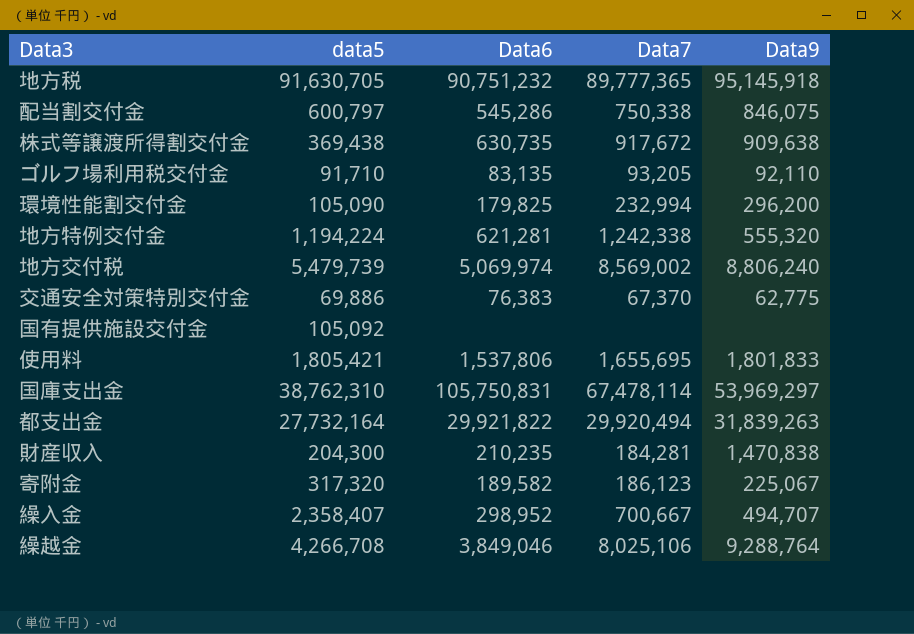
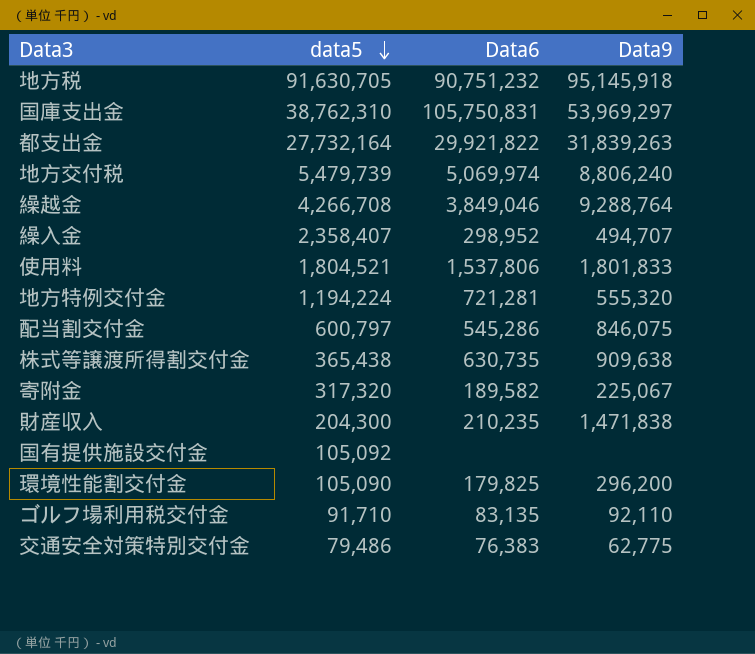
row order: none -> data5 descending
column Data7 | position: 4 -> none
使用料 | data5: 1,805,421 -> 1,804,521
地方特例交付金 | Data6: 621,281 -> 721,281
株式等譲渡所得割交付金 | data5: 369,438 -> 365,438
財産収入 | Data9: 1,470,838 -> 1,471,838
交通安全対策特別交付金 | data5: 69,886 -> 79,486

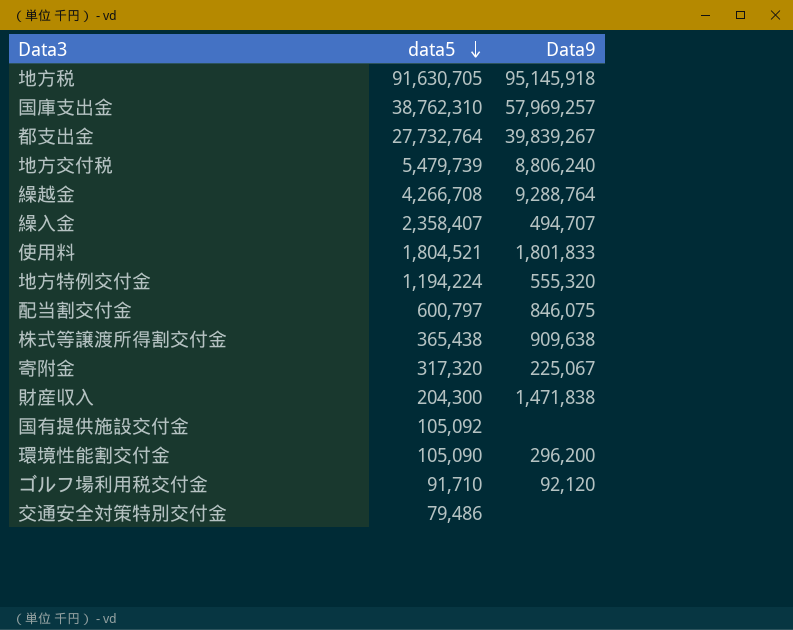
column Data6 | position: 3 -> none
国庫支出金 | Data9: 53,969,297 -> 57,969,257
都支出金 | data5: 27,732,164 -> 27,732,764
都支出金 | Data9: 31,839,263 -> 39,839,267
ゴルフ場利用税交付金 | Data9: 92,110 -> 92,120
交通安全対策特別交付金 | Data9: 62,775 -> none

